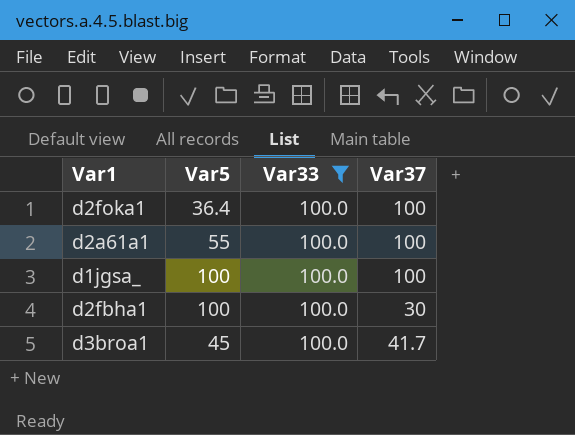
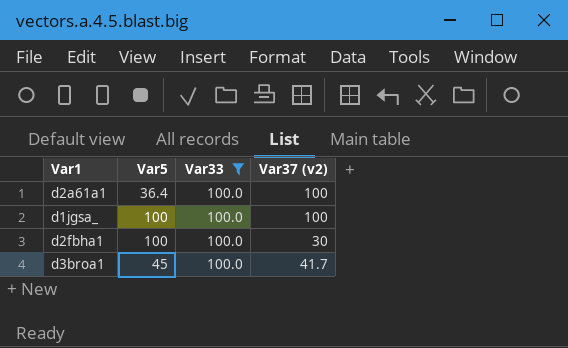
column name: Var37 -> Var37 (v2)
row d2foka1: 36.4 | 100.0 | 100 -> none
d2a61a1 | Var5: 55 -> 36.4

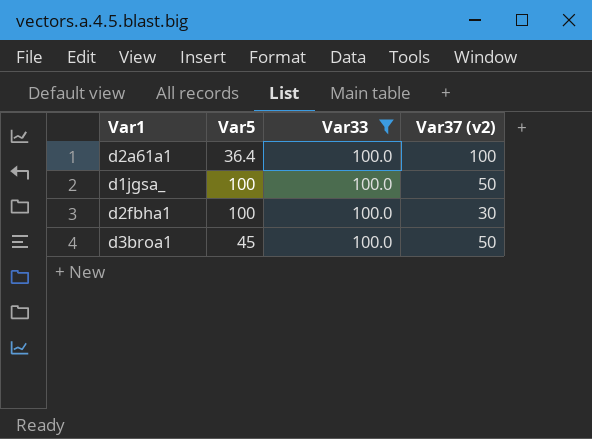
d1jgsa_ | Var37 (v2): 100 -> 50
d3broa1 | Var37 (v2): 41.7 -> 50

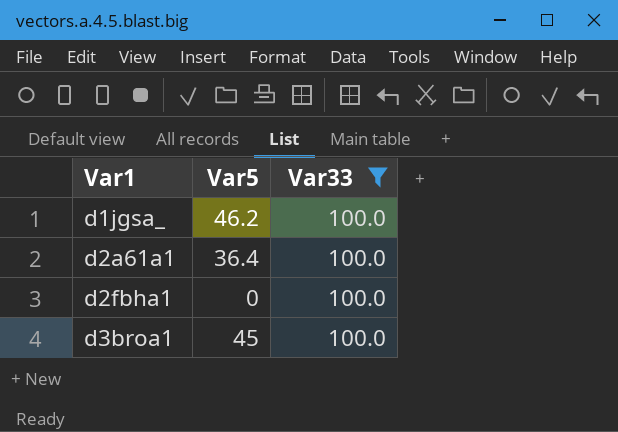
row order: none -> Var1 ascending
column Var37 (v2) | position: 4 -> none
d1jgsa_ | Var5: 100 -> 46.2
d2fbha1 | Var5: 100 -> 0

